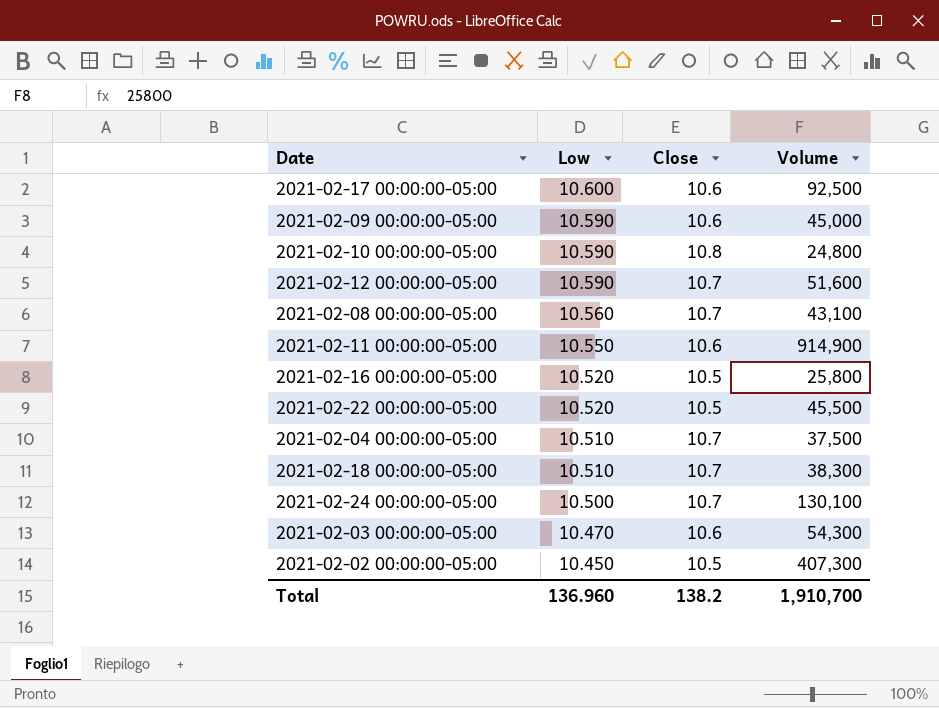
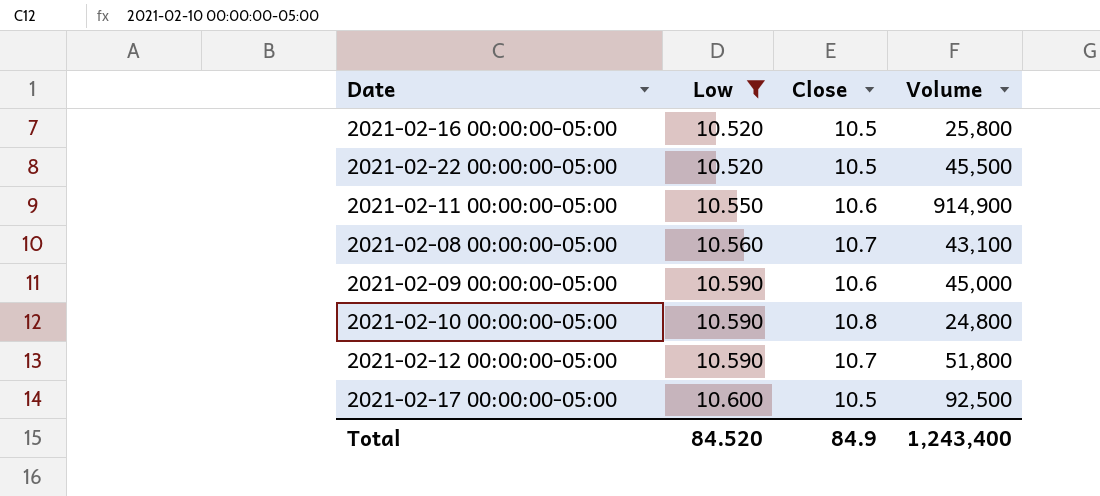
filter: none -> Low >= 10.520
row order: Low descending -> Low ascending
2021-02-12 00:00:00-05:00 | Volume: 51,600 -> 51,800
2021-02-17 00:00:00-05:00 | Close: 10.6 -> 10.5
Total | Low: 136.960 -> 84.520
Total | Close: 138.2 -> 84.9
Total | Volume: 1,910,700 -> 1,243,400

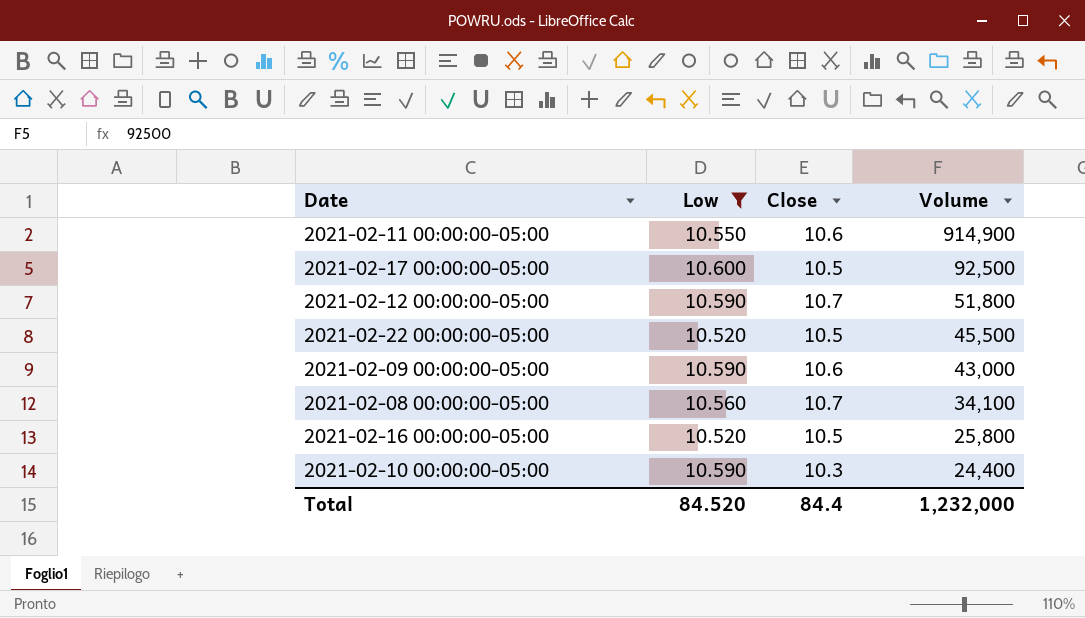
row order: Low ascending -> Volume descending
2021-02-09 00:00:00-05:00 | Volume: 45,000 -> 43,000
2021-02-08 00:00:00-05:00 | Volume: 43,100 -> 34,100
2021-02-10 00:00:00-05:00 | Close: 10.8 -> 10.3
2021-02-10 00:00:00-05:00 | Volume: 24,800 -> 24,400
Total | Close: 84.9 -> 84.4
Total | Volume: 1,243,400 -> 1,232,000

